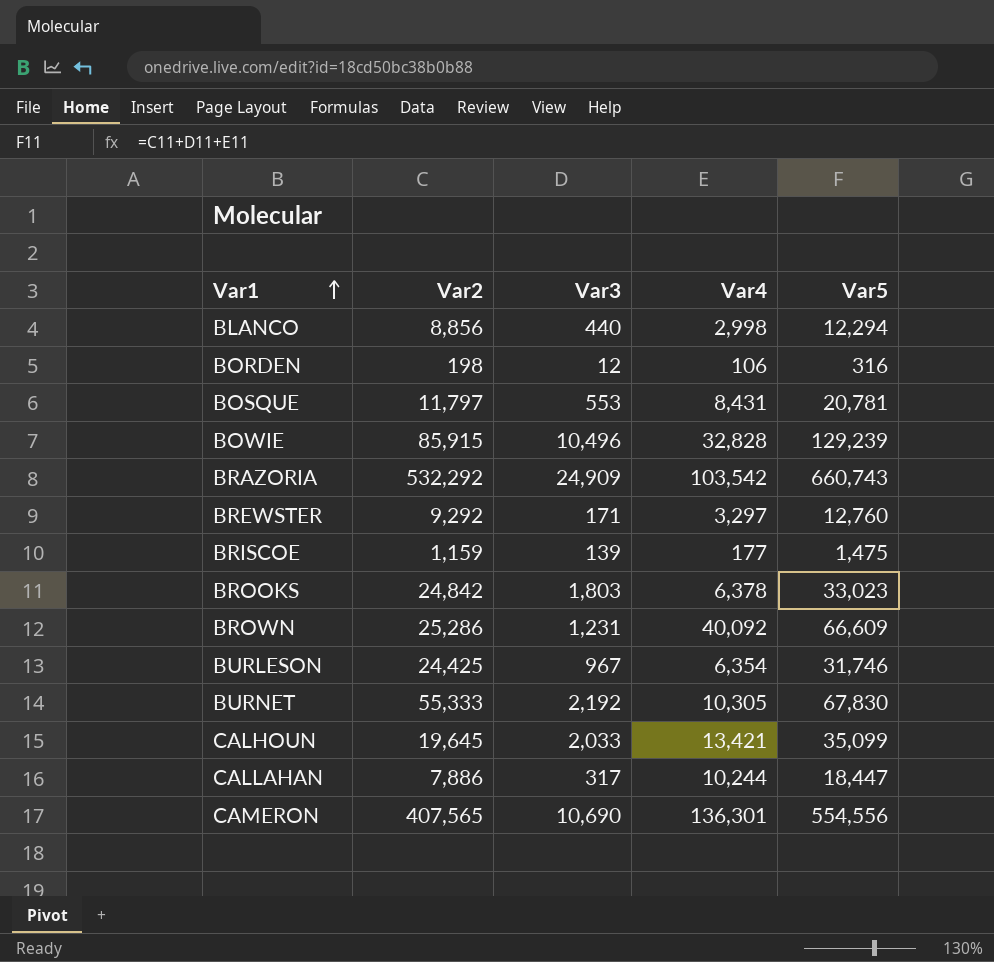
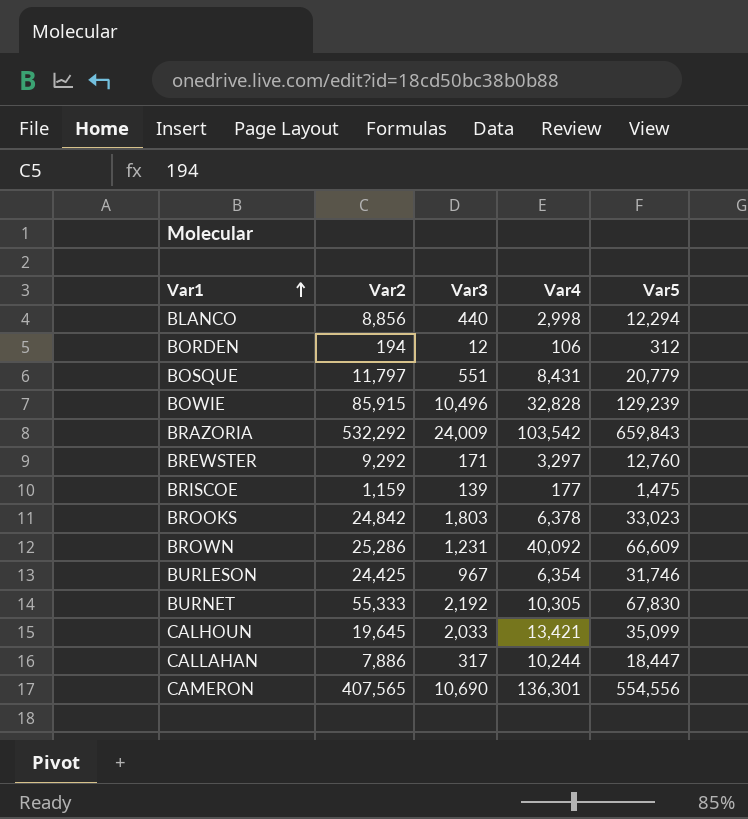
BORDEN | Var2: 198 -> 194
BORDEN | Var5: 316 -> 312
BOSQUE | Var3: 553 -> 551
BOSQUE | Var5: 20,781 -> 20,779
BRAZORIA | Var3: 24,909 -> 24,009
BRAZORIA | Var5: 660,743 -> 659,843

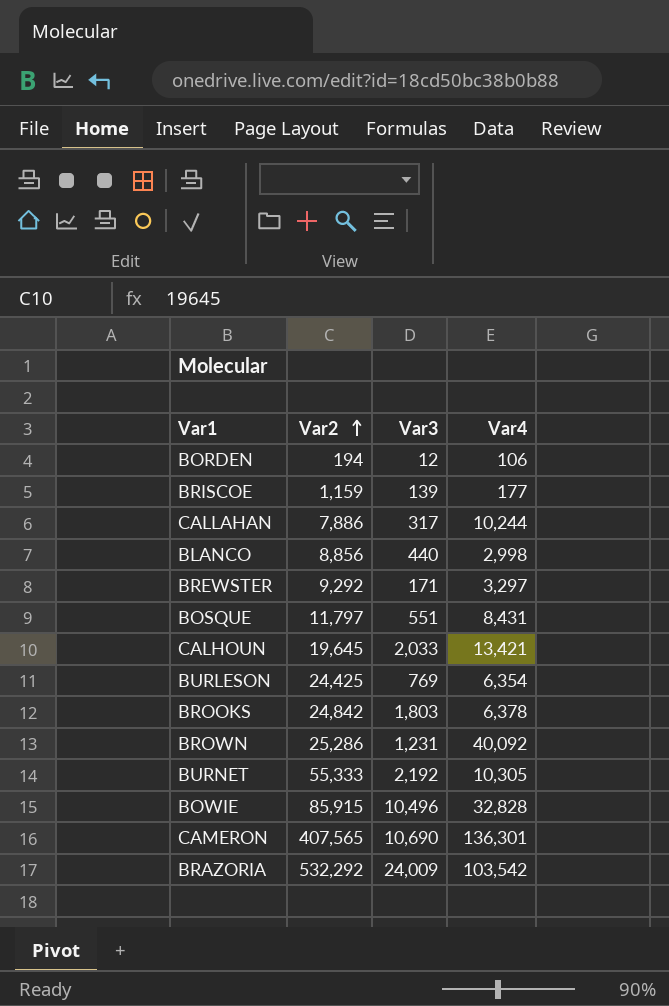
row order: Var1 ascending -> Var2 ascending
column Var5 | formula: [Var2] + [Var3] + [Var4] -> none
BURLESON | Var3: 967 -> 769

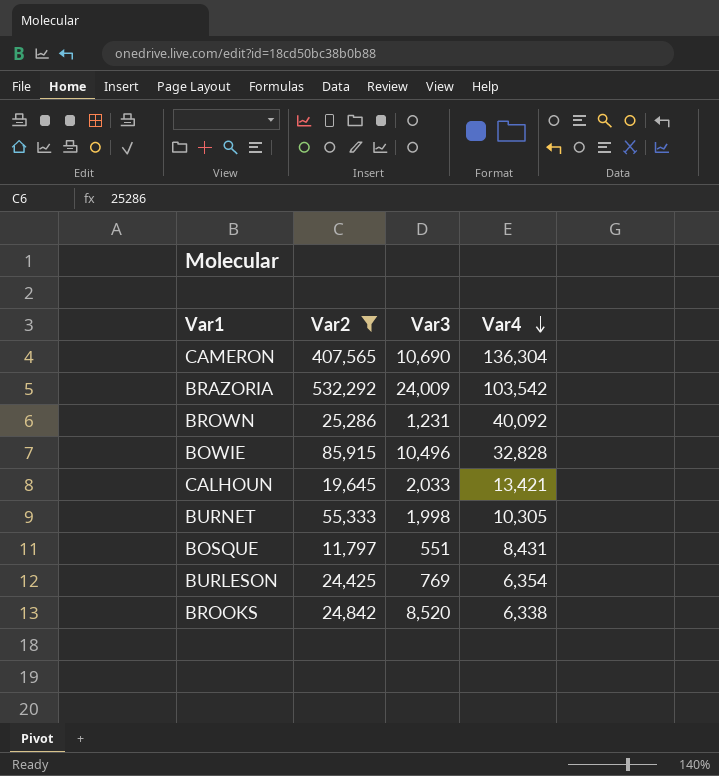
filter: none -> Var2 >= 11,797
row order: Var2 ascending -> Var4 descending
CAMERON | Var4: 136,301 -> 136,304
BURNET | Var3: 2,192 -> 1,998
BROOKS | Var3: 1,803 -> 8,520
BROOKS | Var4: 6,378 -> 6,338

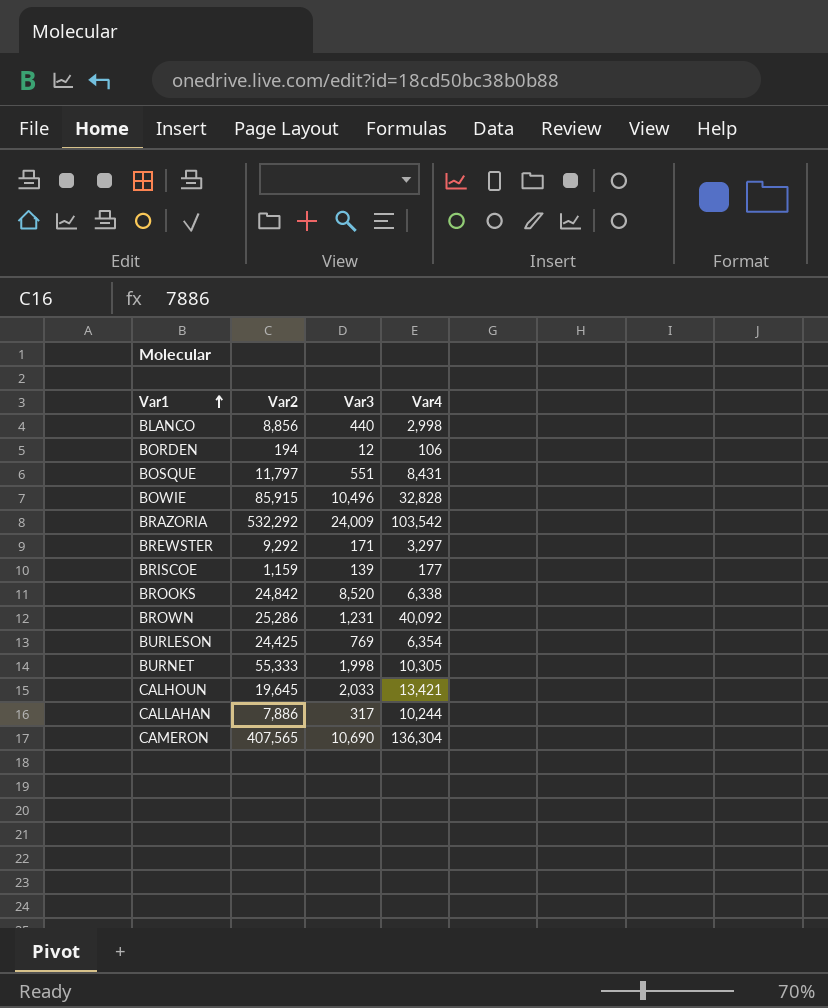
filter: Var2 >= 11,797 -> none
row order: Var4 descending -> Var1 ascending

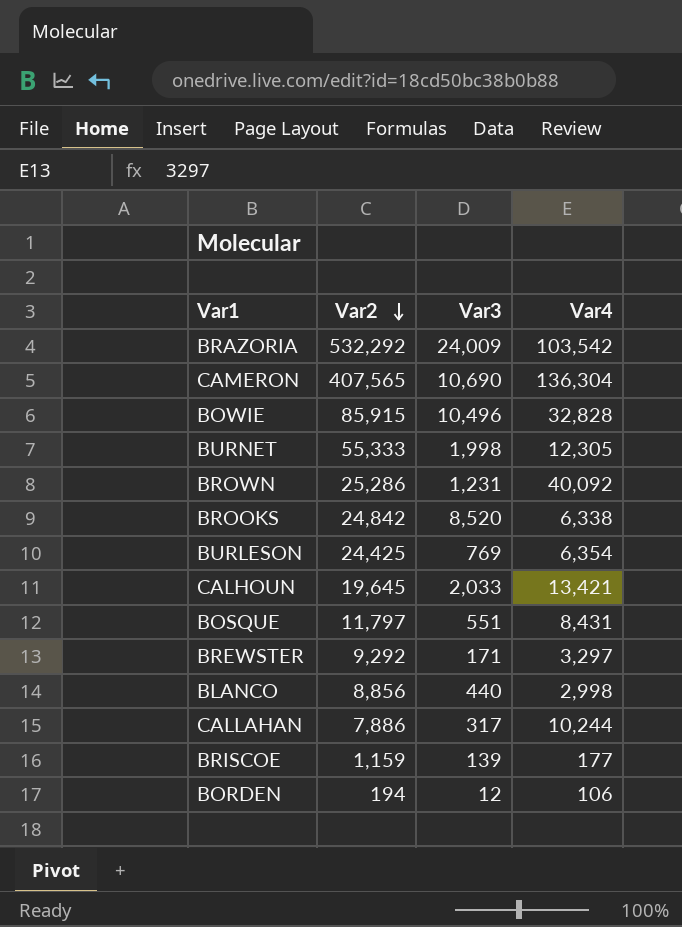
row order: Var1 ascending -> Var2 descending
BURNET | Var4: 10,305 -> 12,305

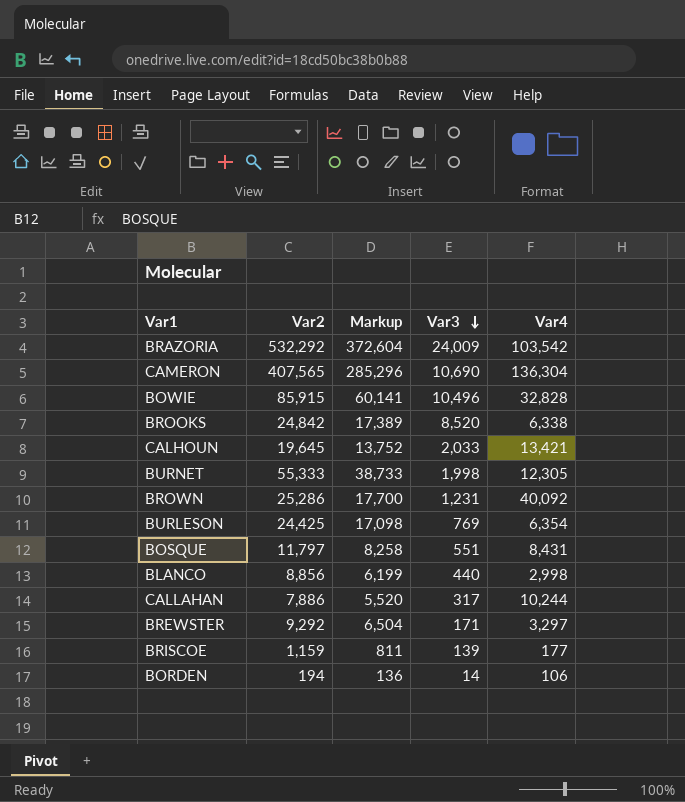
row order: Var2 descending -> Var3 descending
column Markup | formula: none -> [Var2] * 0.7
BORDEN | Var3: 12 -> 14

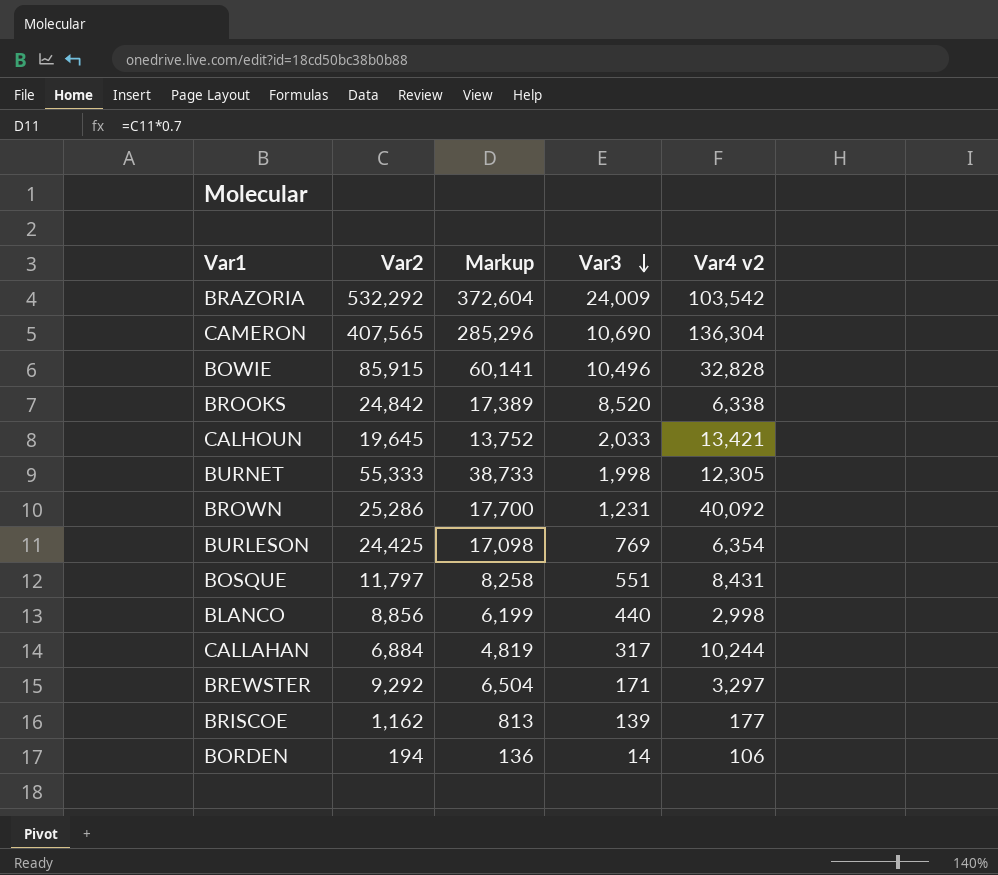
column name: Var4 -> Var4 v2
CALLAHAN | Var2: 7,886 -> 6,884
CALLAHAN | Markup: 5,520 -> 4,819
BRISCOE | Var2: 1,159 -> 1,162
BRISCOE | Markup: 811 -> 813

